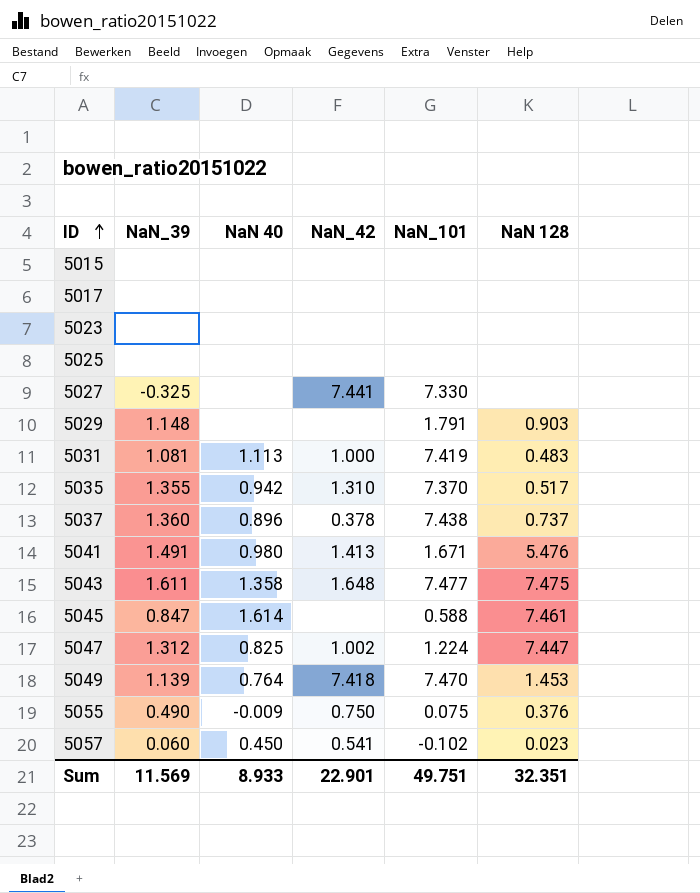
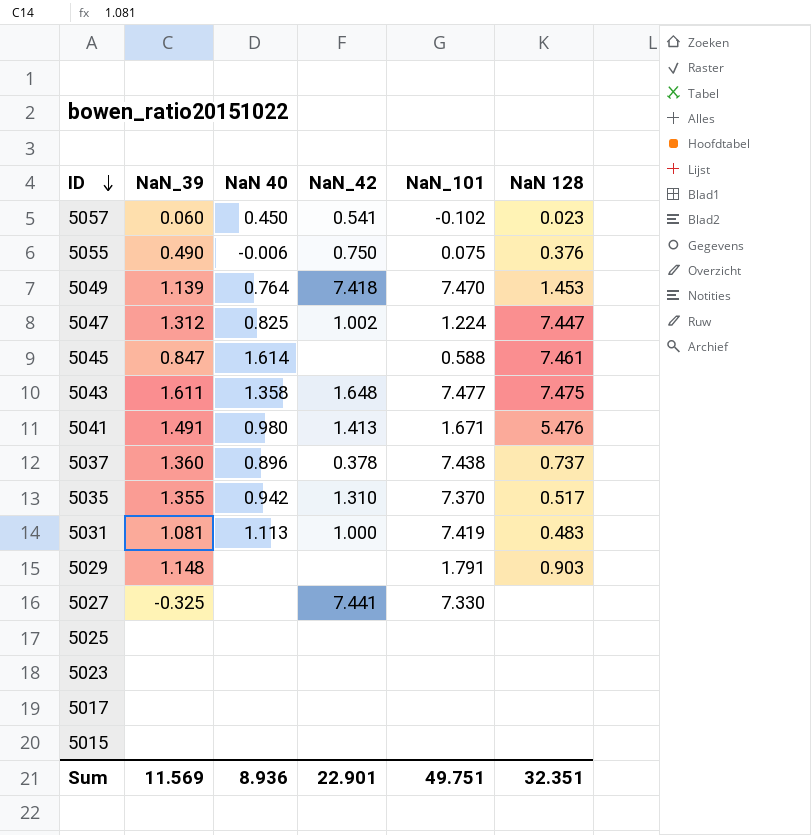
row order: ID ascending -> ID descending
5055 | NaN 40: -0.009 -> -0.006
Sum | NaN 40: 8.933 -> 8.936

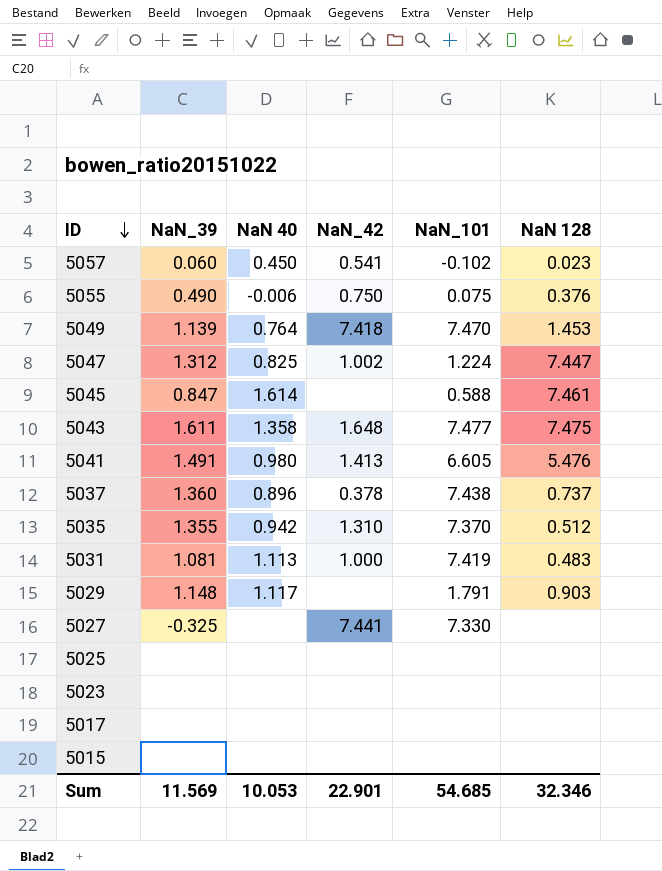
5041 | NaN_101: 1.671 -> 6.605
5035 | NaN 128: 0.517 -> 0.512
5029 | NaN 40: none -> 1.117
Sum | NaN 40: 8.936 -> 10.053
Sum | NaN_101: 49.751 -> 54.685
Sum | NaN 128: 32.351 -> 32.346

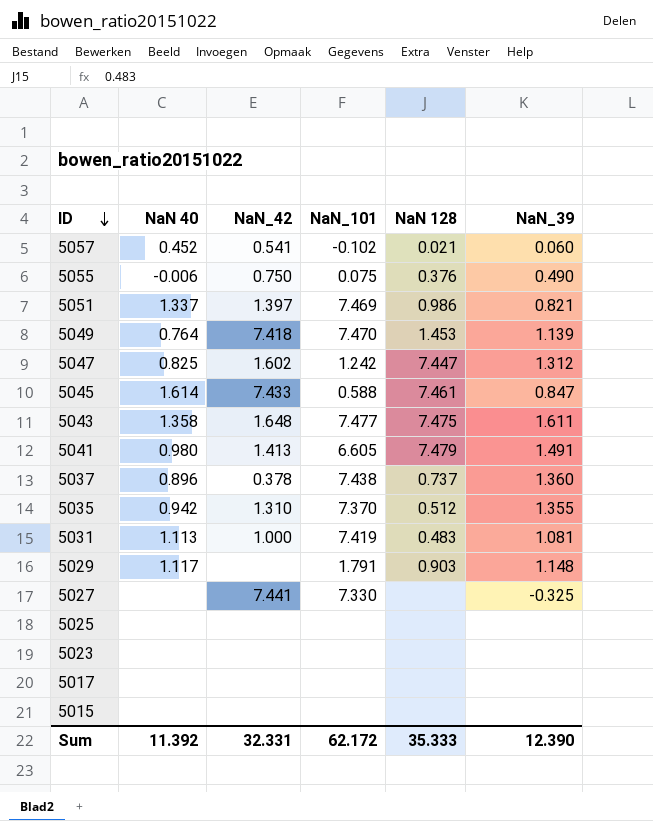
column NaN_39 | position: 2 -> 6
5057 | NaN 40: 0.450 -> 0.452
5057 | NaN 128: 0.023 -> 0.021
row 5051: none -> 1.337 | 1.397 | 7.469 | 0.986 | 0.821
5047 | NaN_42: 1.002 -> 1.602
5047 | NaN_101: 1.224 -> 1.242
5045 | NaN_42: none -> 7.433
5041 | NaN 128: 5.476 -> 7.479
Sum | NaN 40: 10.053 -> 11.392
Sum | NaN_42: 22.901 -> 32.331
Sum | NaN_101: 54.685 -> 62.172
Sum | NaN 128: 32.346 -> 35.333
Sum | NaN_39: 11.569 -> 12.390

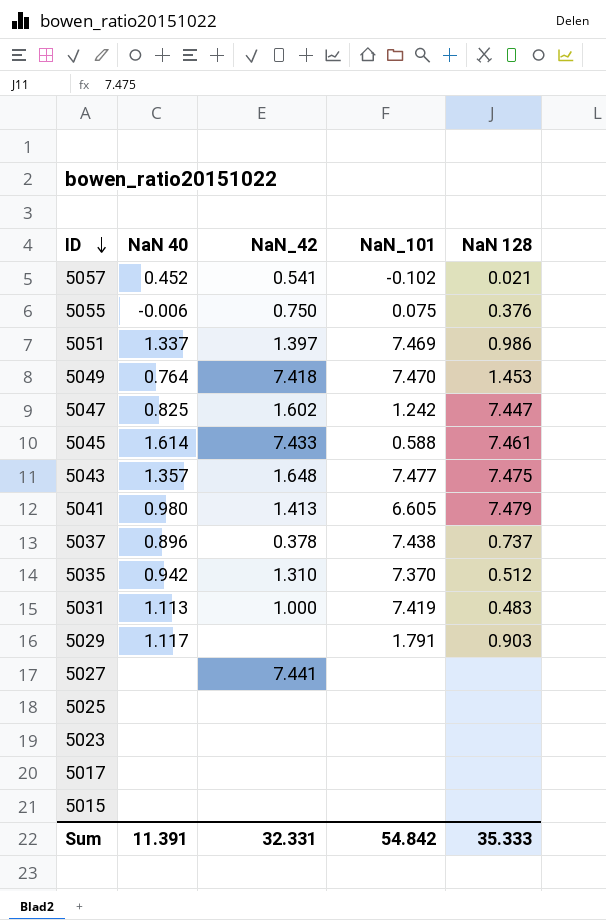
column NaN_39 | position: 6 -> none
5043 | NaN 40: 1.358 -> 1.357
5027 | NaN_101: 7.330 -> none
Sum | NaN 40: 11.392 -> 11.391
Sum | NaN_101: 62.172 -> 54.842

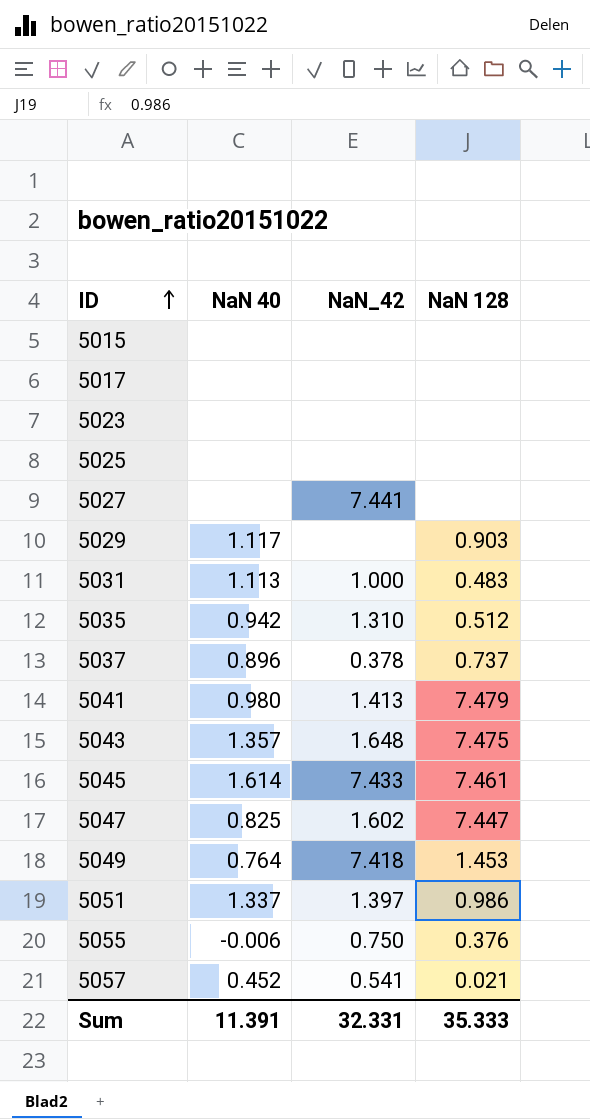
row order: ID descending -> ID ascending
column NaN_101 | position: 4 -> none

